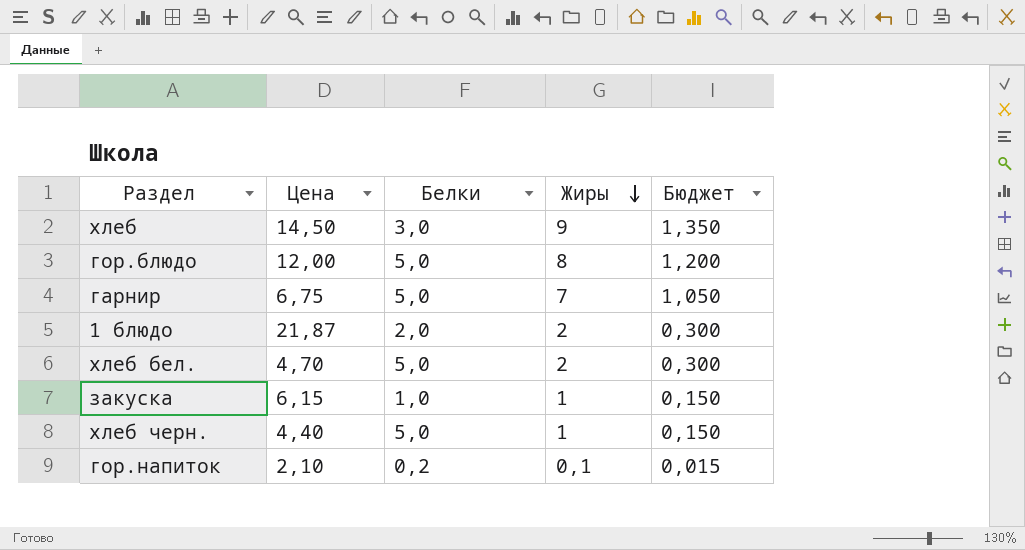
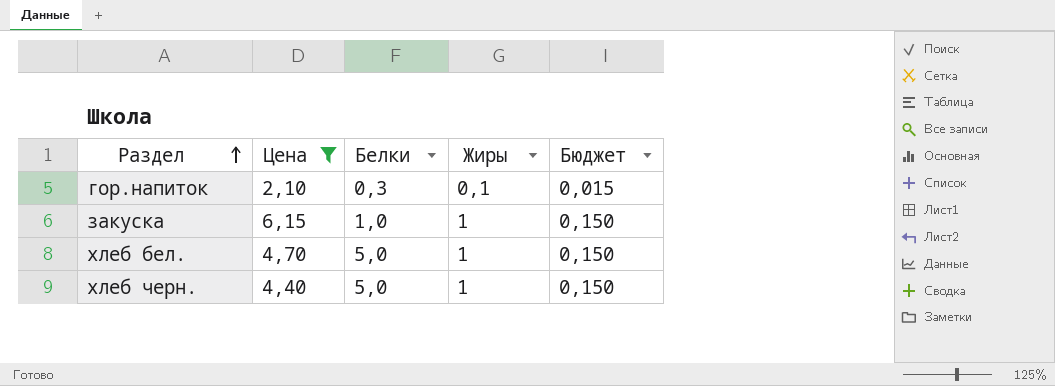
filter: none -> Цена <= 6,15
row order: Жиры descending -> Раздел ascending
гор.напиток | Белки: 0,2 -> 0,3
хлеб бел. | Жиры: 2 -> 1
хлеб бел. | Бюджет: 0,300 -> 0,150

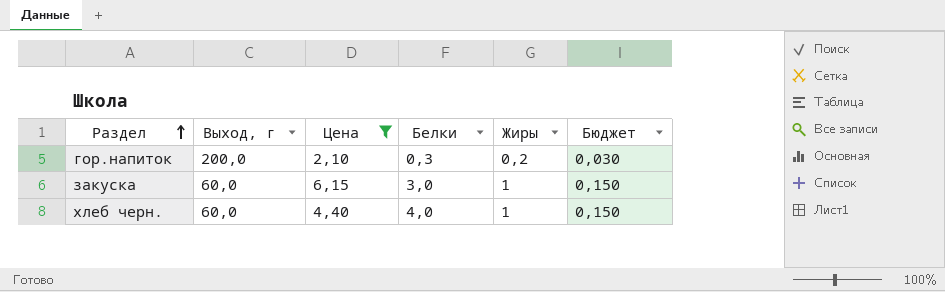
column Выход, г | position: none -> 2
row хлеб бел.: 4,70 | 5,0 | 1 | 0,150 -> none
гор.напиток | Жиры: 0,1 -> 0,2
гор.напиток | Бюджет: 0,015 -> 0,030
закуска | Белки: 1,0 -> 3,0
хлеб черн. | Белки: 5,0 -> 4,0

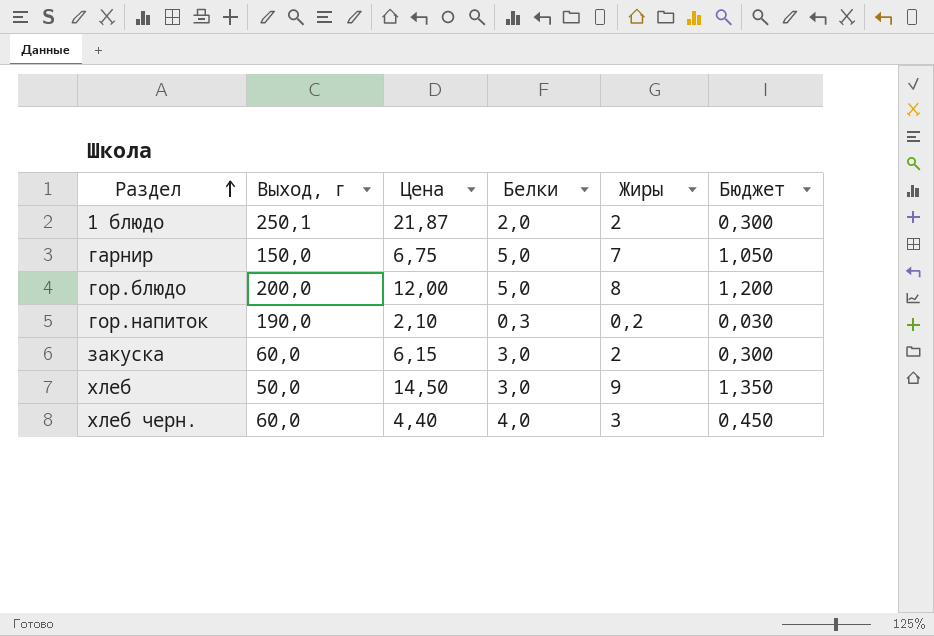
filter: Цена <= 6,15 -> none
гор.напиток | Выход, г: 200,0 -> 190,0
закуска | Жиры: 1 -> 2
закуска | Бюджет: 0,150 -> 0,300
хлеб черн. | Жиры: 1 -> 3
хлеб черн. | Бюджет: 0,150 -> 0,450

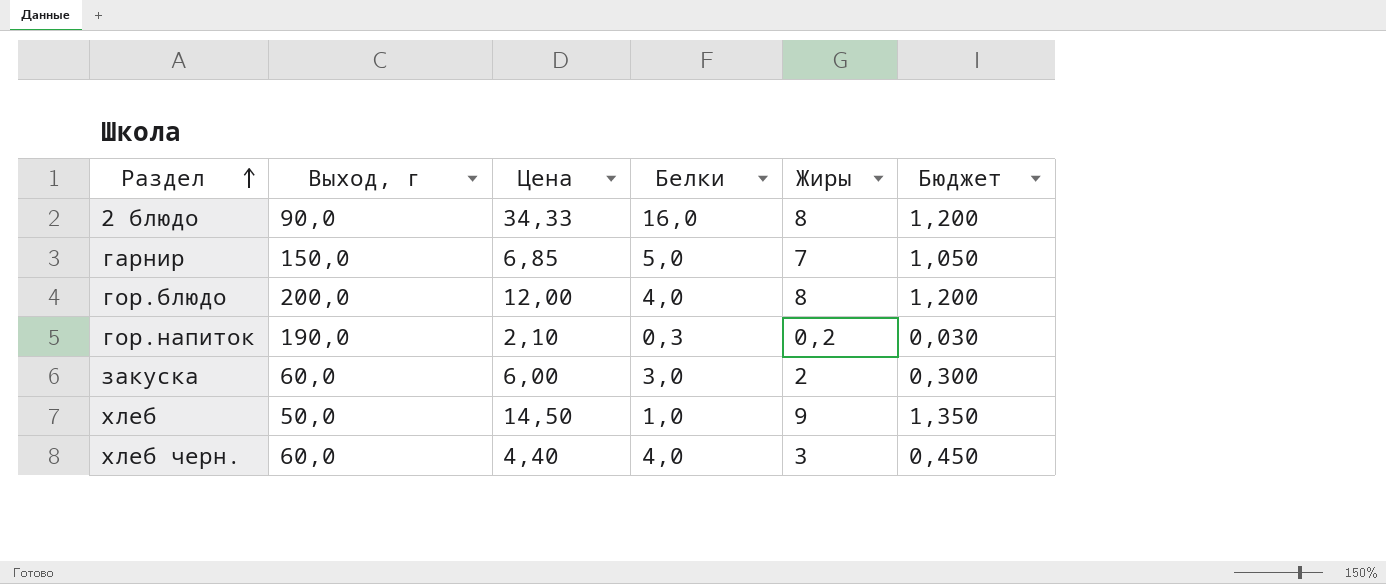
row 1 блюдо: 250,1 | 21,87 | 2,0 | 2 | 0,300 -> none
row 2 блюдо: none -> 90,0 | 34,33 | 16,0 | 8 | 1,200
гарнир | Цена: 6,75 -> 6,85
гор.блюдо | Белки: 5,0 -> 4,0
закуска | Цена: 6,15 -> 6,00
хлеб | Белки: 3,0 -> 1,0

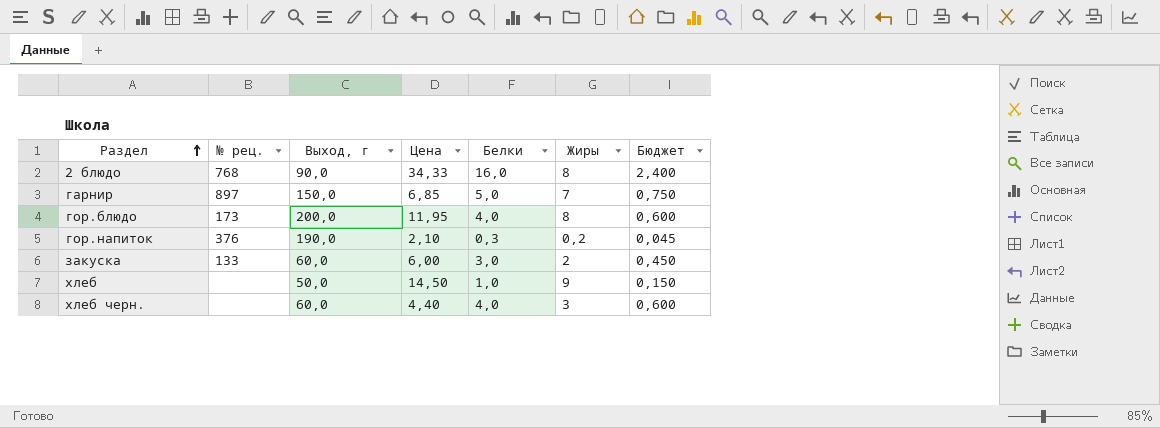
column № рец. | position: none -> 2
column Бюджет | formula: [Жиры] * 0,15 -> [Белки] * 0,15
гор.блюдо | Цена: 12,00 -> 11,95

